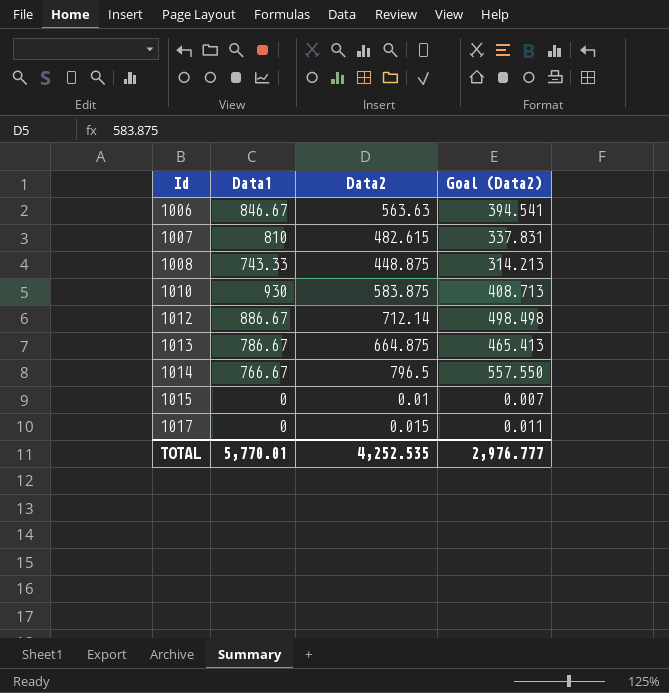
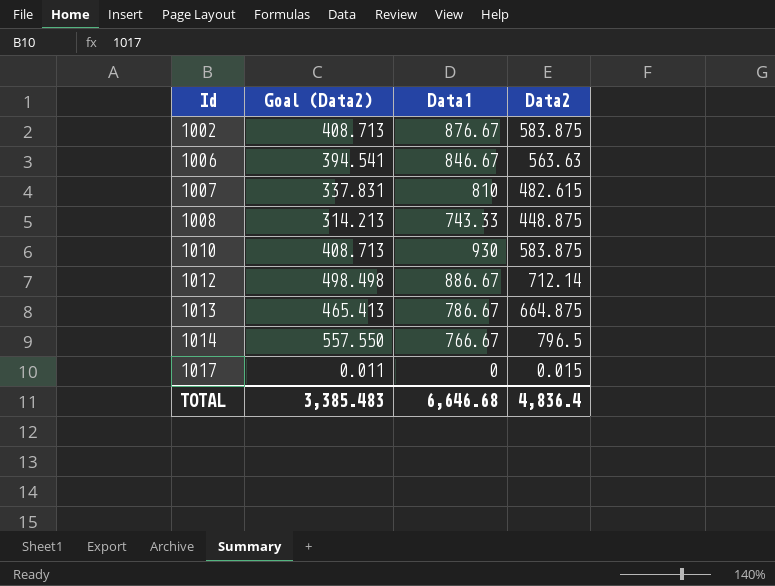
column Goal (Data2) | position: 4 -> 2
row 1015: 0 | 0.01 | 0.007 -> none
row 1002: none -> 408.713 | 876.67 | 583.875
TOTAL | Goal (Data2): 2,976.777 -> 3,385.483
TOTAL | Data1: 5,770.01 -> 6,646.68
TOTAL | Data2: 4,252.535 -> 4,836.4

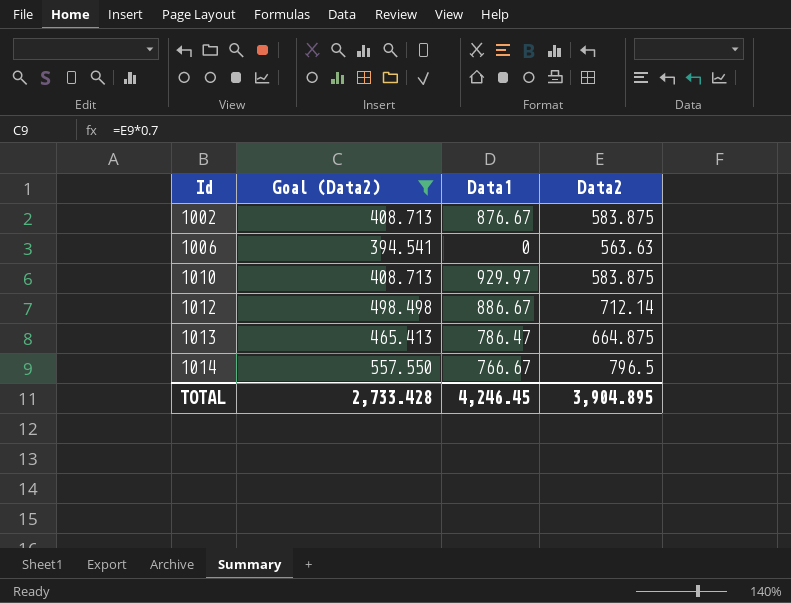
filter: none -> Goal (Data2) >= 394.541
1006 | Data1: 846.67 -> 0
1010 | Data1: 930 -> 929.97
1013 | Data1: 786.67 -> 786.47
TOTAL | Goal (Data2): 3,385.483 -> 2,733.428
TOTAL | Data1: 6,646.68 -> 4,246.45
TOTAL | Data2: 4,836.4 -> 3,904.895

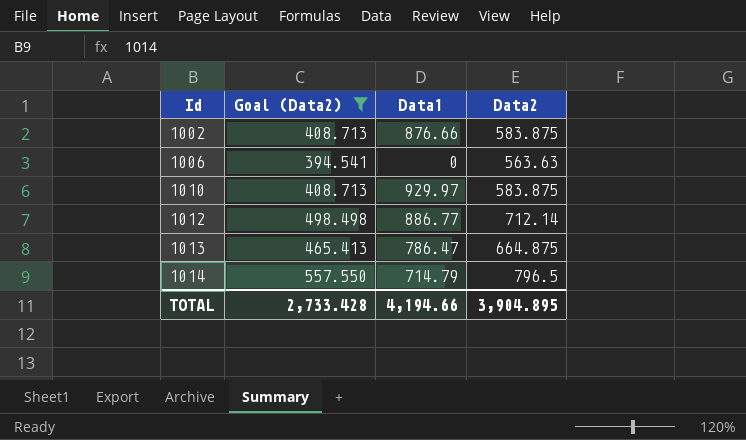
1002 | Data1: 876.67 -> 876.66
1012 | Data1: 886.67 -> 886.77
1014 | Data1: 766.67 -> 714.79
TOTAL | Data1: 4,246.45 -> 4,194.66

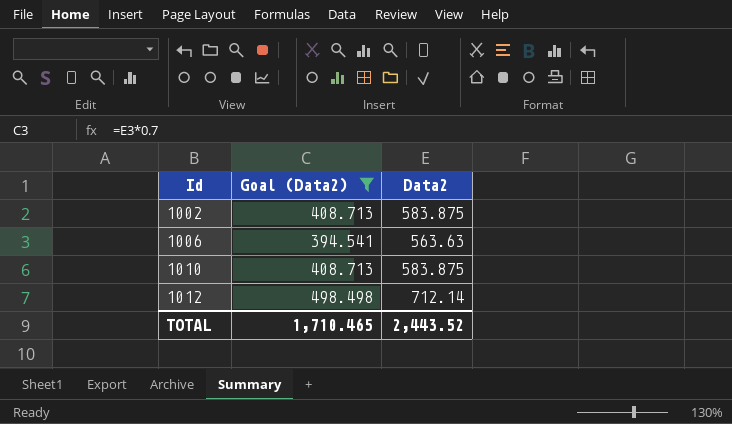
column Data1 | position: 3 -> none
row 1013: 465.413 | 786.47 | 664.875 -> none
row 1014: 557.550 | 714.79 | 796.5 -> none
TOTAL | Goal (Data2): 2,733.428 -> 1,710.465
TOTAL | Data2: 3,904.895 -> 2,443.52

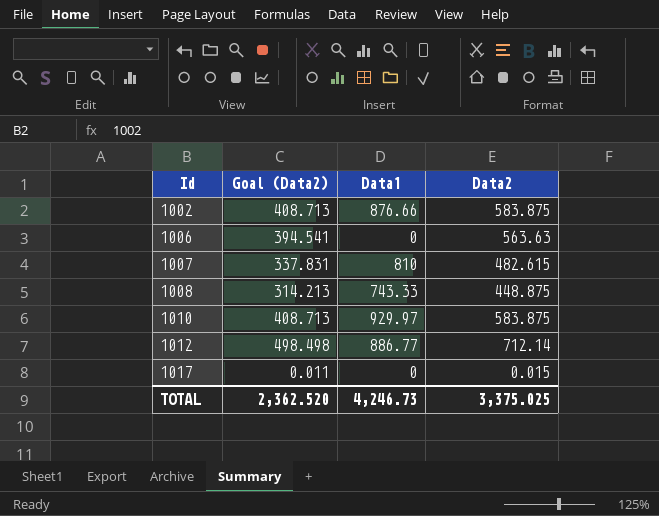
filter: Goal (Data2) >= 394.541 -> none
column Data1 | position: none -> 3
TOTAL | Goal (Data2): 1,710.465 -> 2,362.520
TOTAL | Data2: 2,443.52 -> 3,375.025

